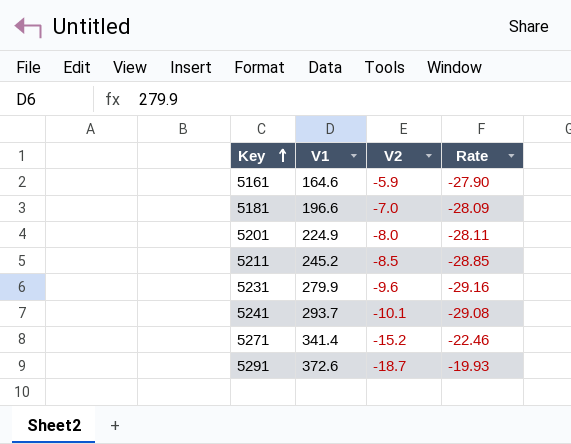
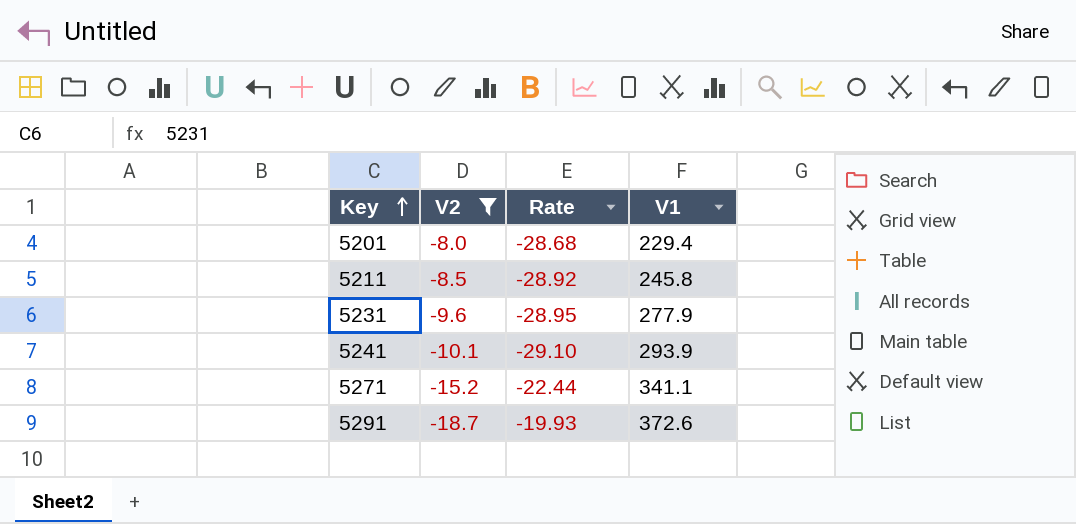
filter: none -> V2 <= -8.0
column V1 | position: 2 -> 4
5201 | Rate: -28.11 -> -28.68
5201 | V1: 224.9 -> 229.4
5211 | Rate: -28.85 -> -28.92
5211 | V1: 245.2 -> 245.8
5231 | Rate: -29.16 -> -28.95
5231 | V1: 279.9 -> 277.9
5241 | Rate: -29.08 -> -29.10
5241 | V1: 293.7 -> 293.9
5271 | Rate: -22.46 -> -22.44
5271 | V1: 341.4 -> 341.1

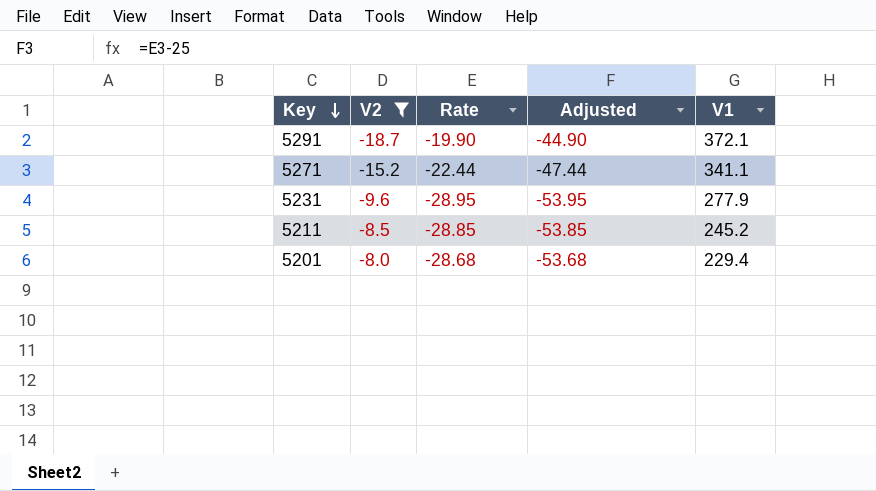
row order: Key ascending -> Key descending
column Adjusted | formula: none -> [Rate] - 25
row 5241: -10.1 | -29.10 | 293.9 -> none
5291 | Rate: -19.93 -> -19.90
5291 | V1: 372.6 -> 372.1
5211 | Rate: -28.92 -> -28.85
5211 | V1: 245.8 -> 245.2

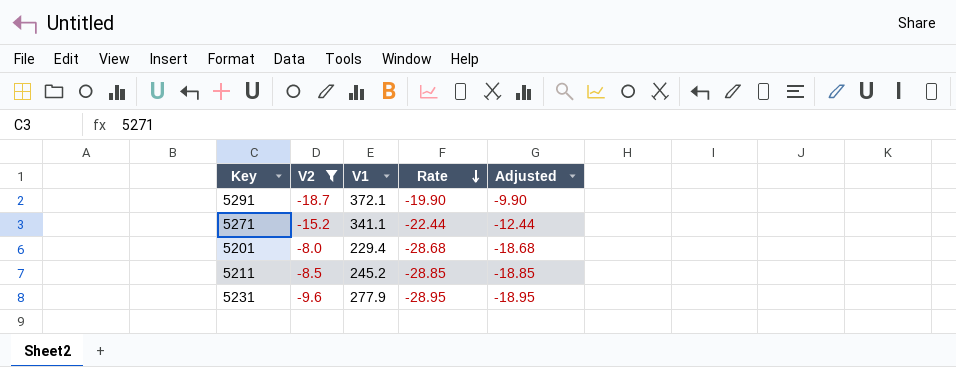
row order: Key descending -> Rate descending
column V1 | position: 5 -> 3
column Adjusted | formula: [Rate] - 25 -> [Rate] + 10

